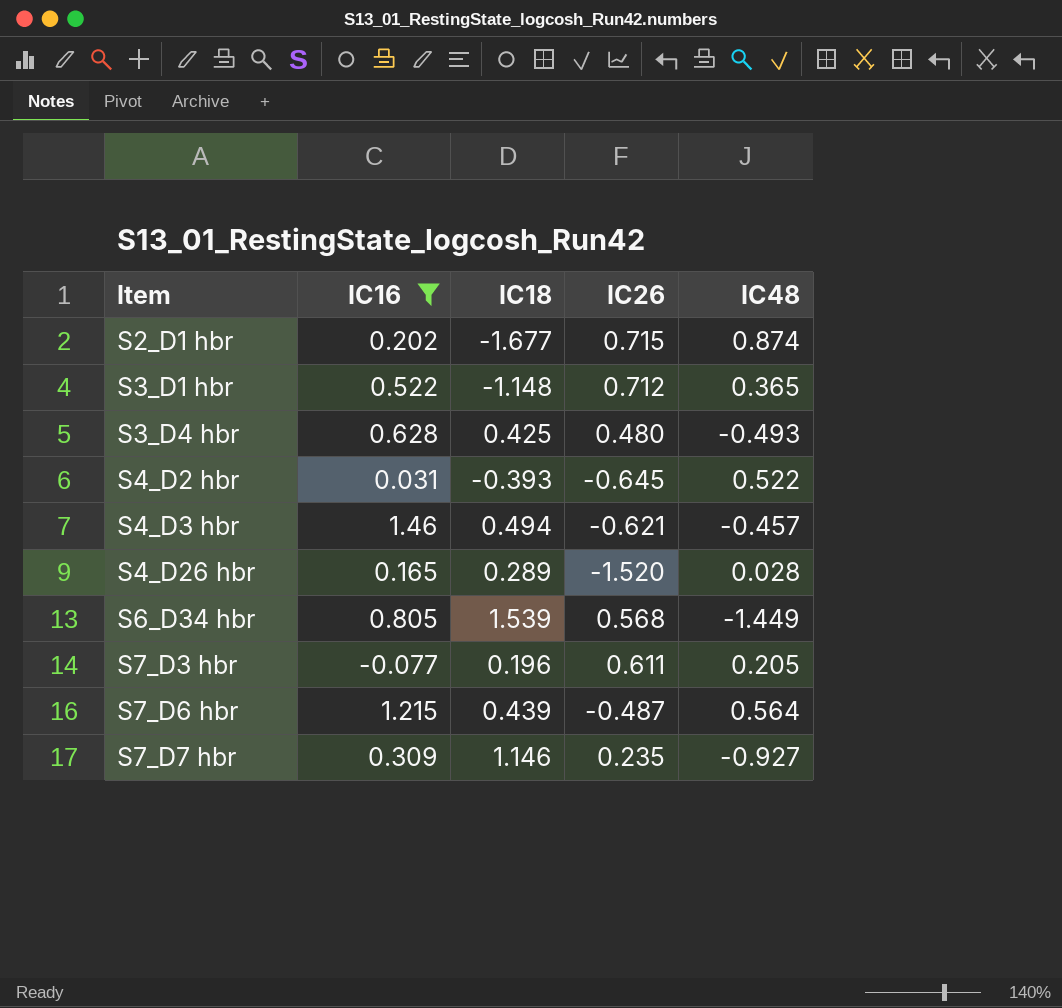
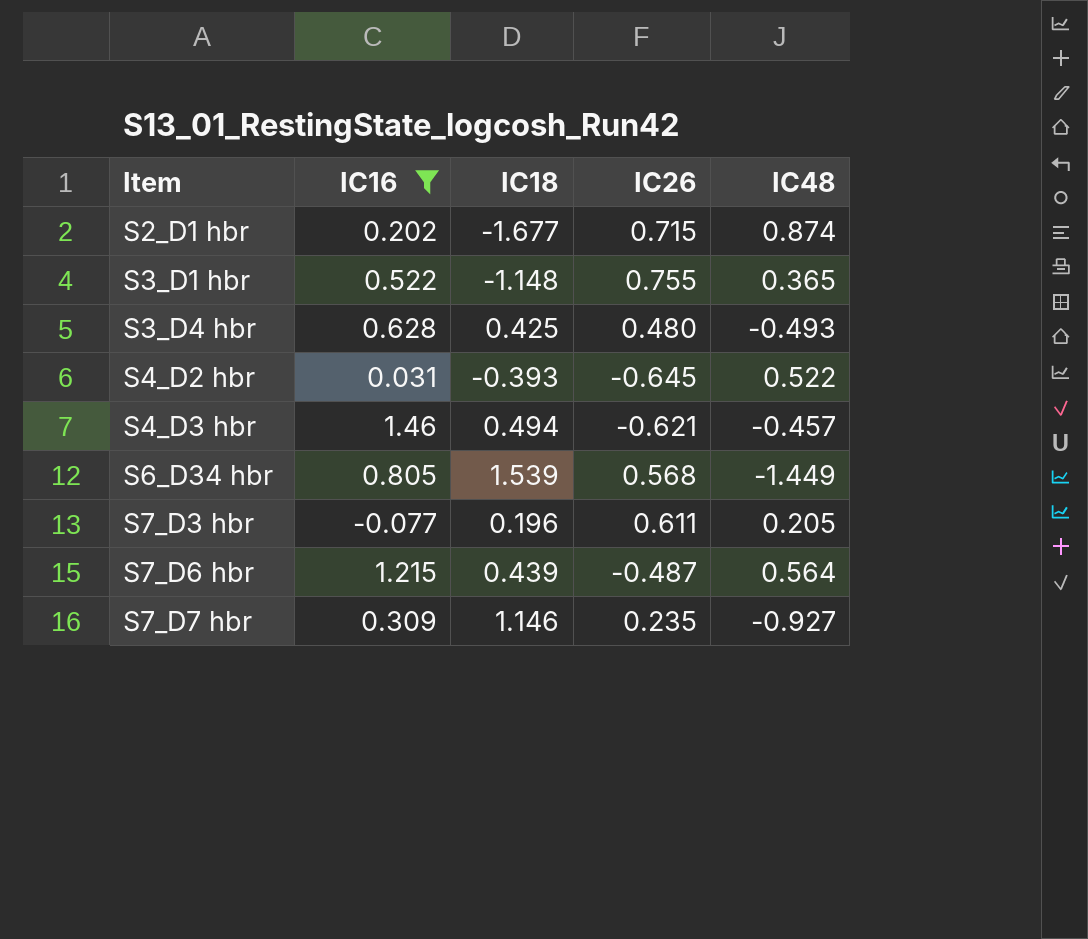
row S4_D26 hbr: 0.165 | 0.289 | -1.520 | 0.028 -> none
S3_D1 hbr | IC26: 0.712 -> 0.755

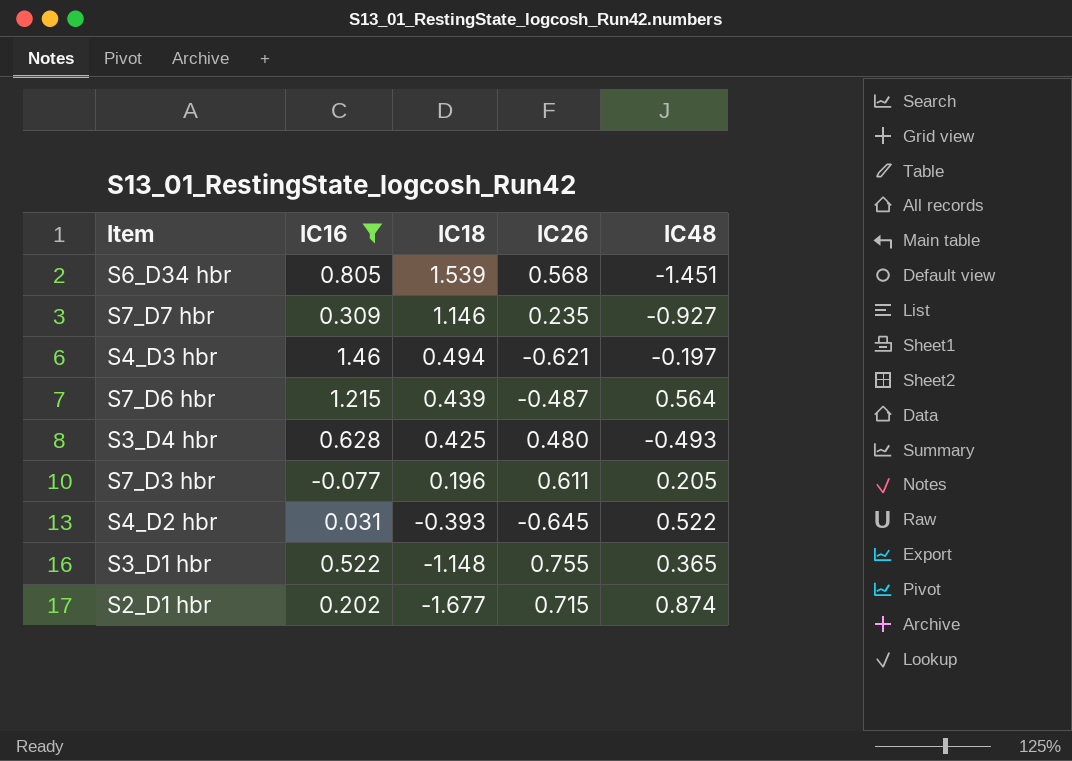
row order: Item ascending -> IC18 descending
S6_D34 hbr | IC48: -1.449 -> -1.451
S4_D3 hbr | IC48: -0.457 -> -0.197

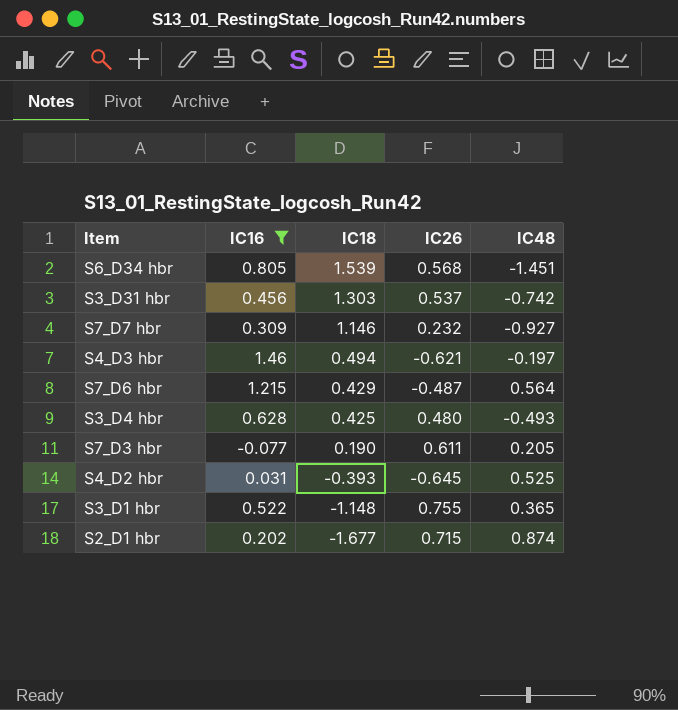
row S3_D31 hbr: none -> 0.456 | 1.303 | 0.537 | -0.742
S7_D7 hbr | IC26: 0.235 -> 0.232
S7_D6 hbr | IC18: 0.439 -> 0.429
S7_D3 hbr | IC18: 0.196 -> 0.190
S4_D2 hbr | IC48: 0.522 -> 0.525

